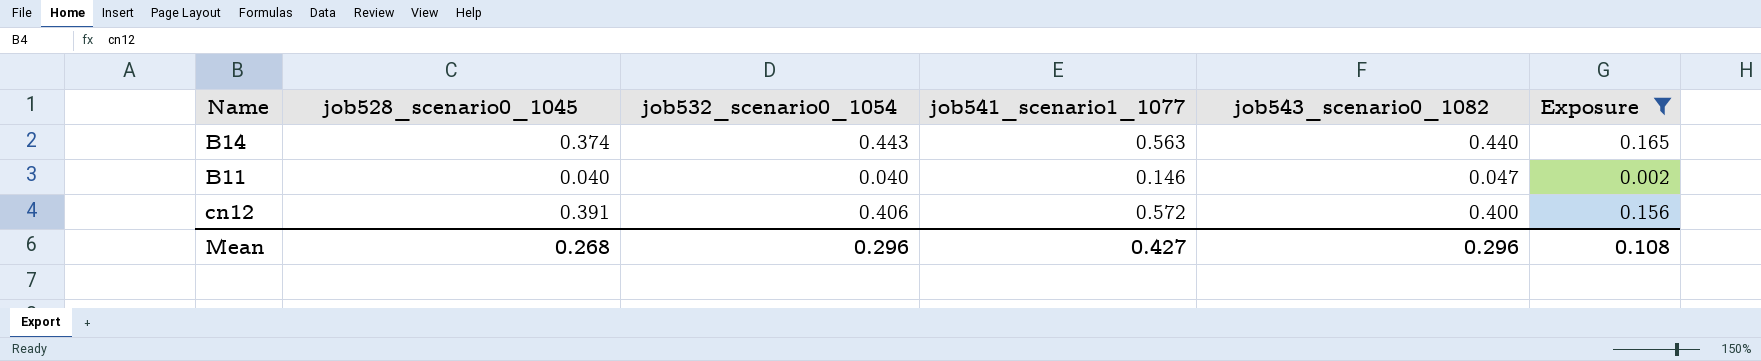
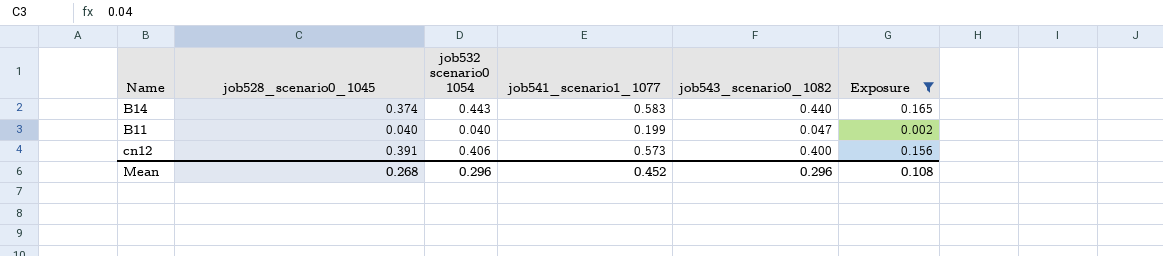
column name: job532_scenario0_1054 -> job532 scenario0 1054
B14 | job541_scenario1_1077: 0.563 -> 0.583
B11 | job541_scenario1_1077: 0.146 -> 0.199
cn12 | job541_scenario1_1077: 0.572 -> 0.573
Mean | job541_scenario1_1077: 0.427 -> 0.452

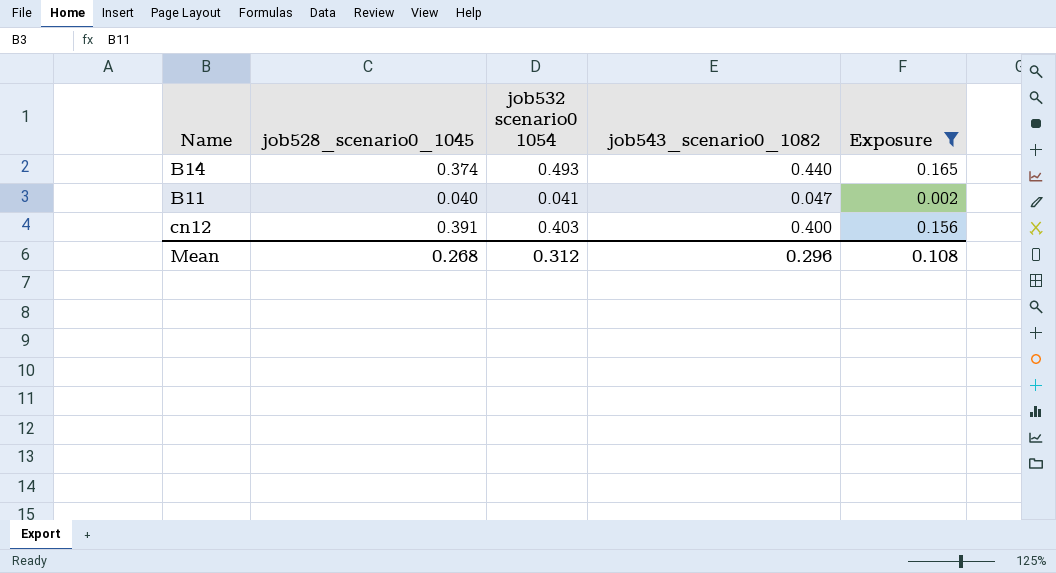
column job541_scenario1_1077 | position: 4 -> none
B14 | job532 scenario0 1054: 0.443 -> 0.493
B11 | job532 scenario0 1054: 0.040 -> 0.041
cn12 | job532 scenario0 1054: 0.406 -> 0.403
Mean | job532 scenario0 1054: 0.296 -> 0.312

